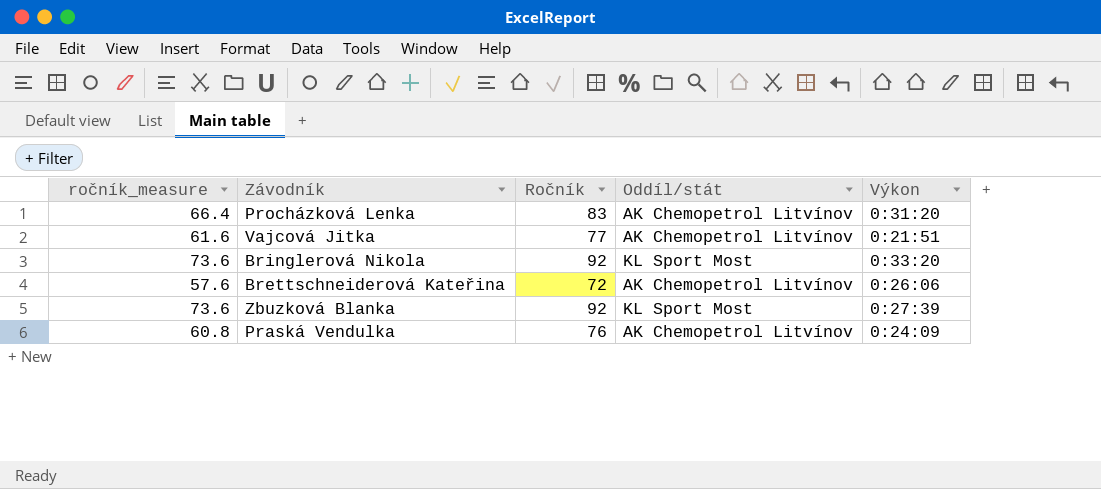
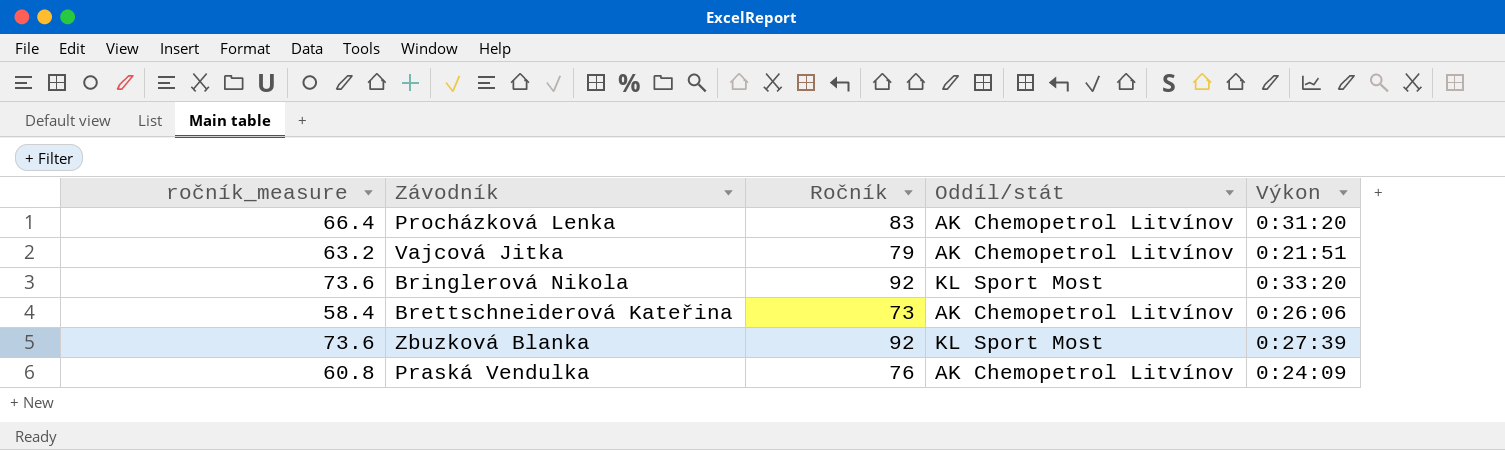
Vajcová Jitka | ročník_measure: 61.6 -> 63.2
Vajcová Jitka | Ročník: 77 -> 79
Brettschneiderová Kateřina | ročník_measure: 57.6 -> 58.4
Brettschneiderová Kateřina | Ročník: 72 -> 73

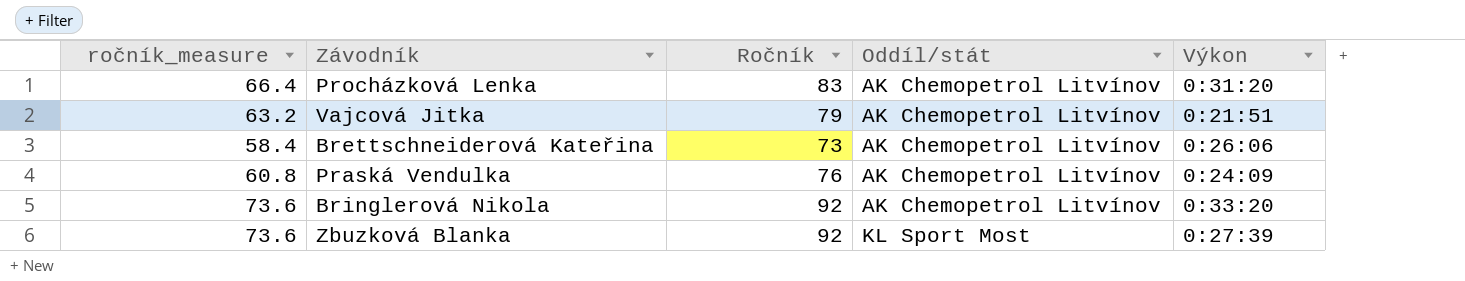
row order: none -> Oddíl/stát ascending
Bringlerová Nikola | Oddíl/stát: KL Sport Most -> AK Chemopetrol Litvínov

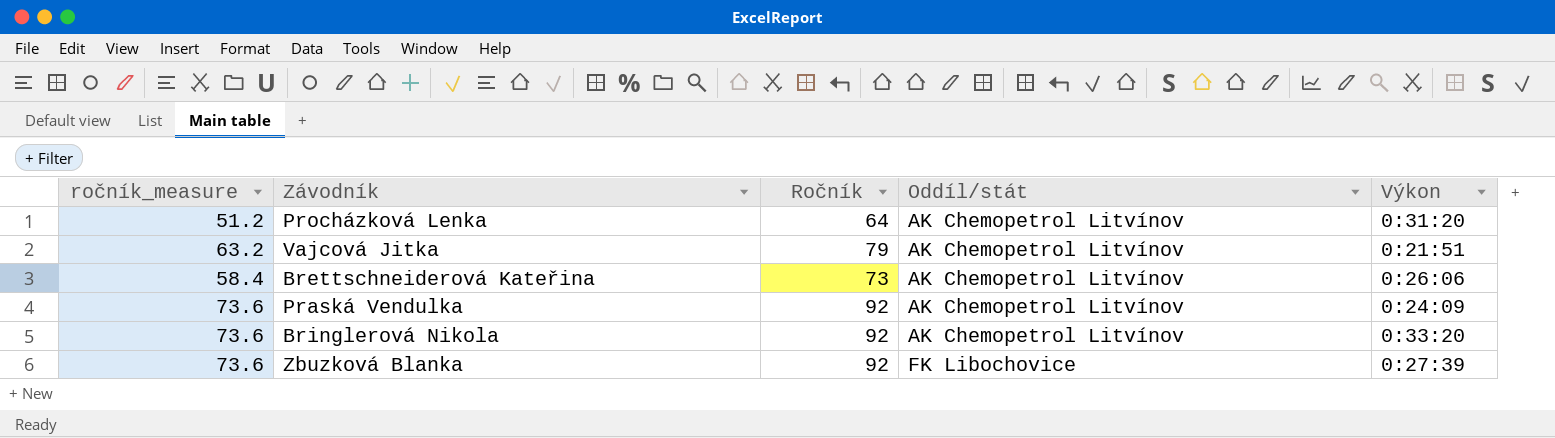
Procházková Lenka | ročník_measure: 66.4 -> 51.2
Procházková Lenka | Ročník: 83 -> 64
Praská Vendulka | ročník_measure: 60.8 -> 73.6
Praská Vendulka | Ročník: 76 -> 92
Zbuzková Blanka | Oddíl/stát: KL Sport Most -> FK Libochovice

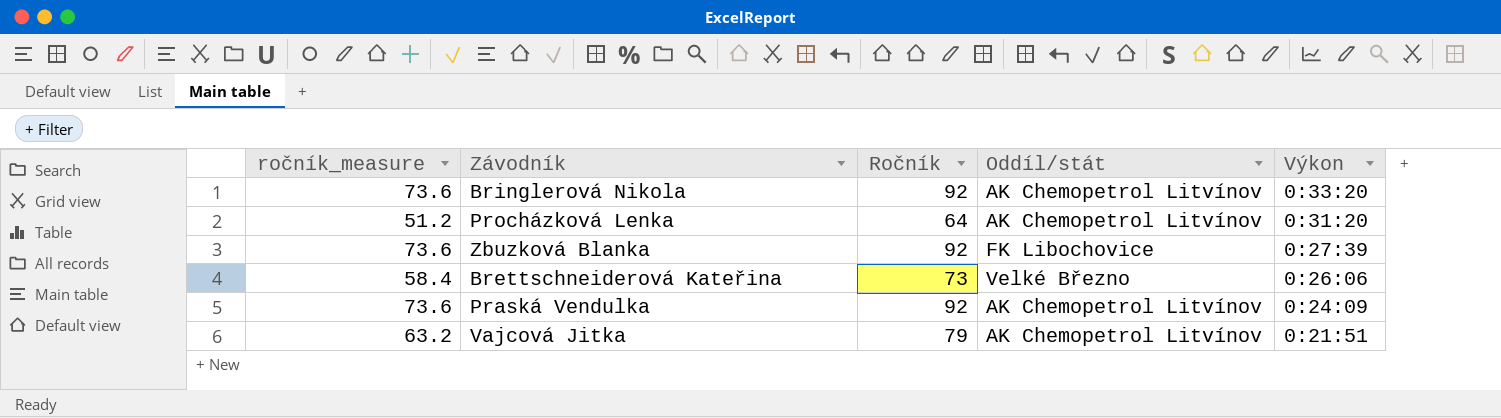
row order: Oddíl/stát ascending -> Výkon descending
Brettschneiderová Kateřina | Oddíl/stát: AK Chemopetrol Litvínov -> Velké Březno

